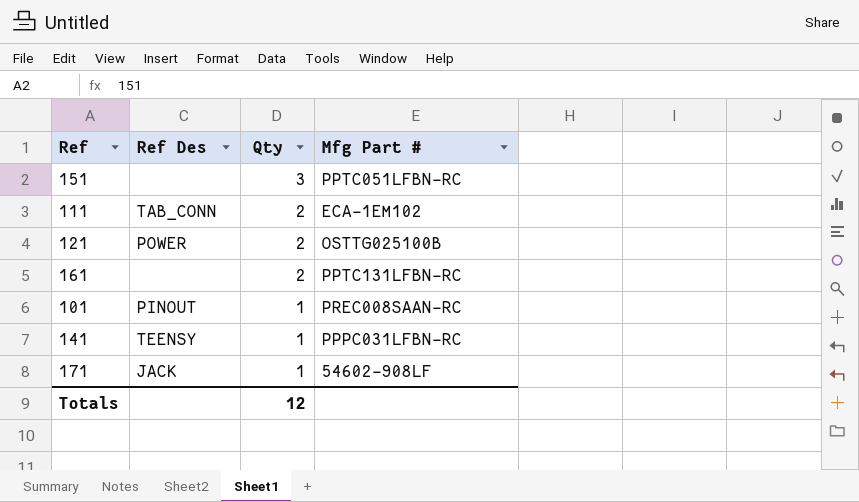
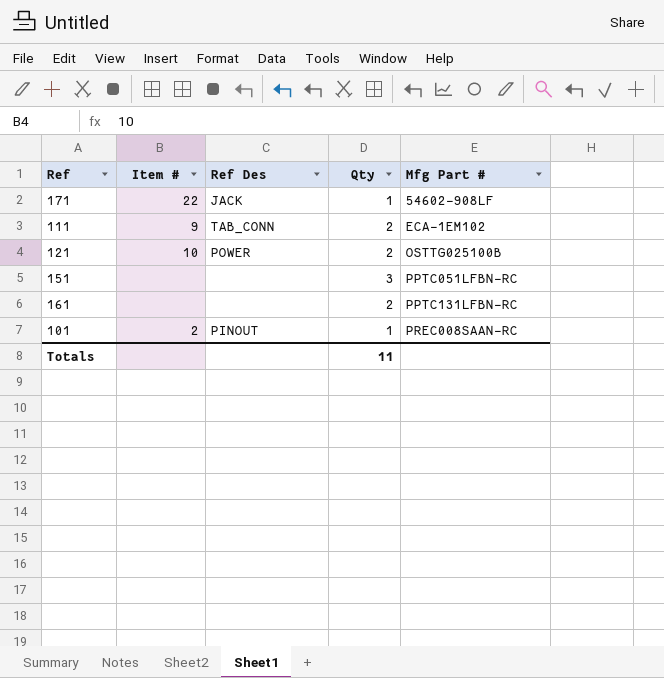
row order: Qty descending -> Mfg Part # ascending
column Item # | position: none -> 2
row 141: TEENSY | 1 | PPPC031LFBN-RC -> none
Totals | Qty: 12 -> 11

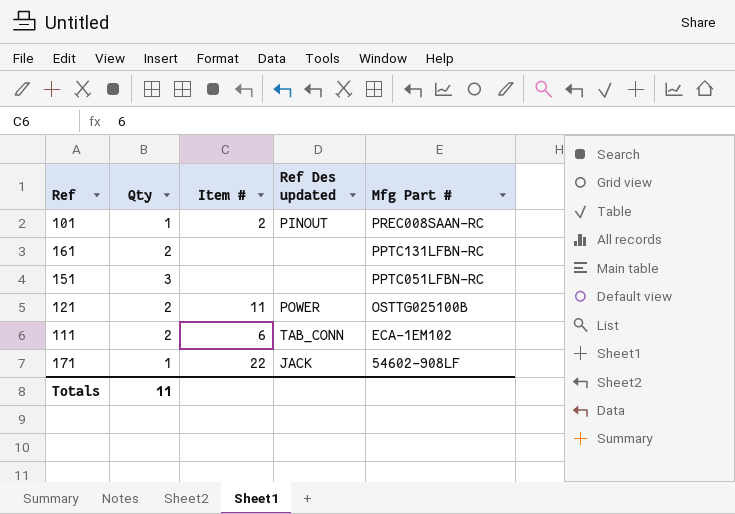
row order: Mfg Part # ascending -> Mfg Part # descending
column Qty | position: 4 -> 2
column name: Ref Des -> Ref Des updated
121 | Item #: 10 -> 11
111 | Item #: 9 -> 6

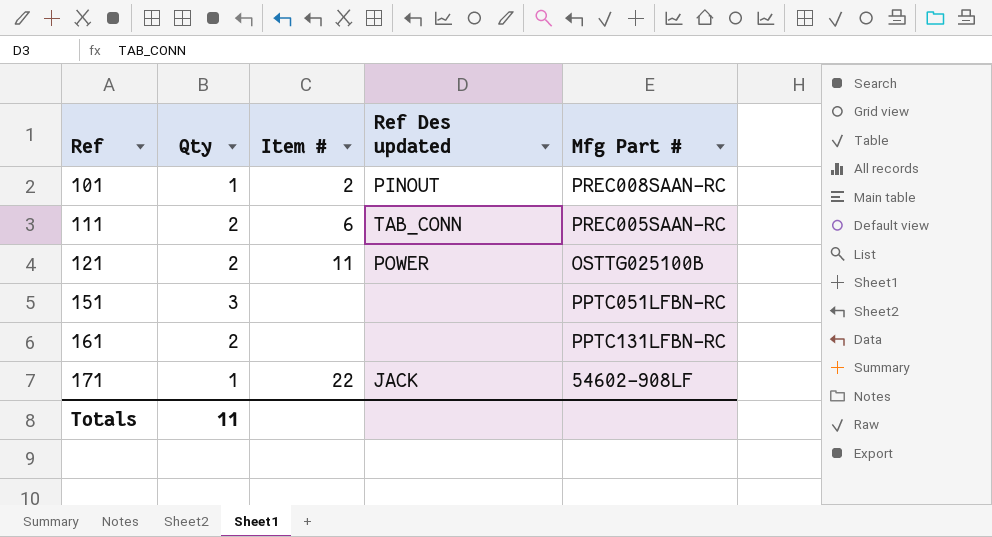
row order: Mfg Part # descending -> Ref ascending
111 | Mfg Part #: ECA-1EM102 -> PREC005SAAN-RC

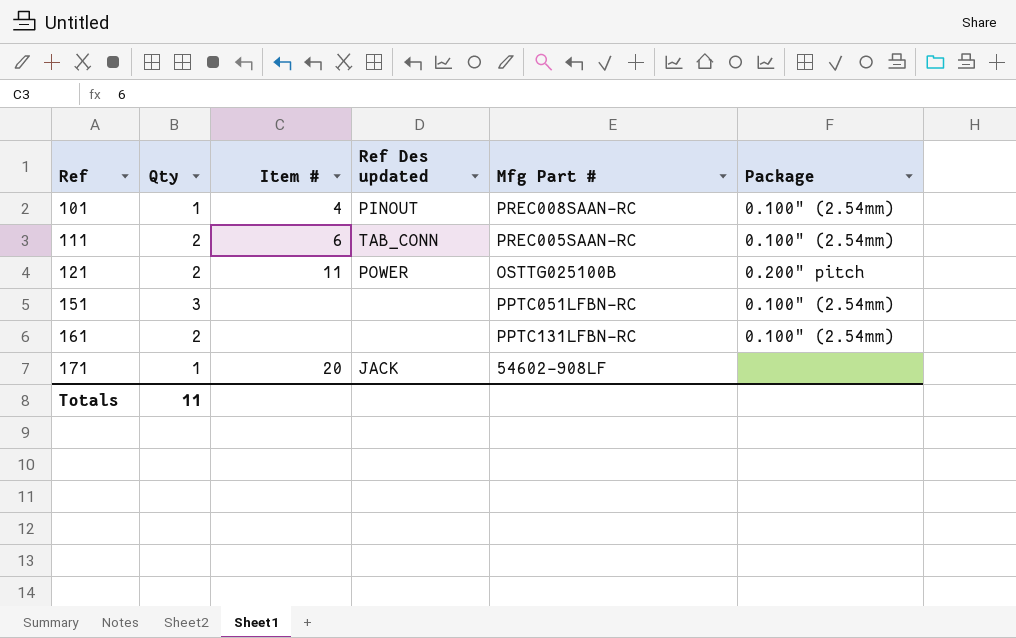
column Package | position: none -> 6
101 | Item #: 2 -> 4
171 | Item #: 22 -> 20

